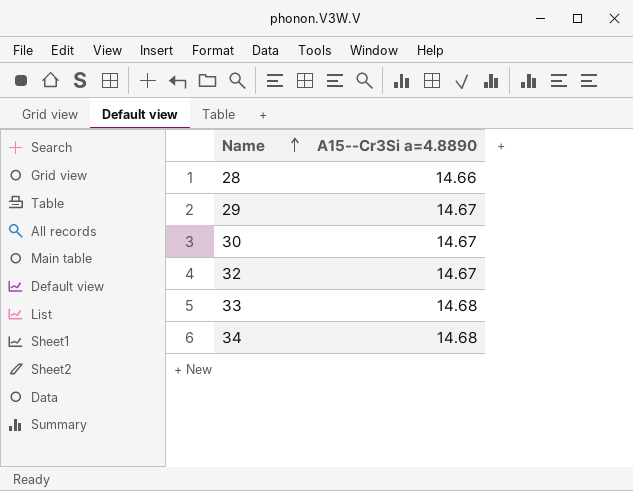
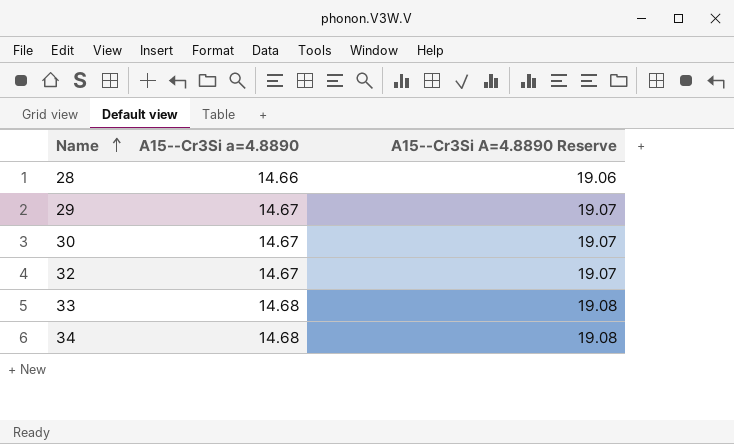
column A15--Cr3Si A=4.8890 Reserve | formula: none -> [A15--Cr3Si a=4.8890] * 1.3

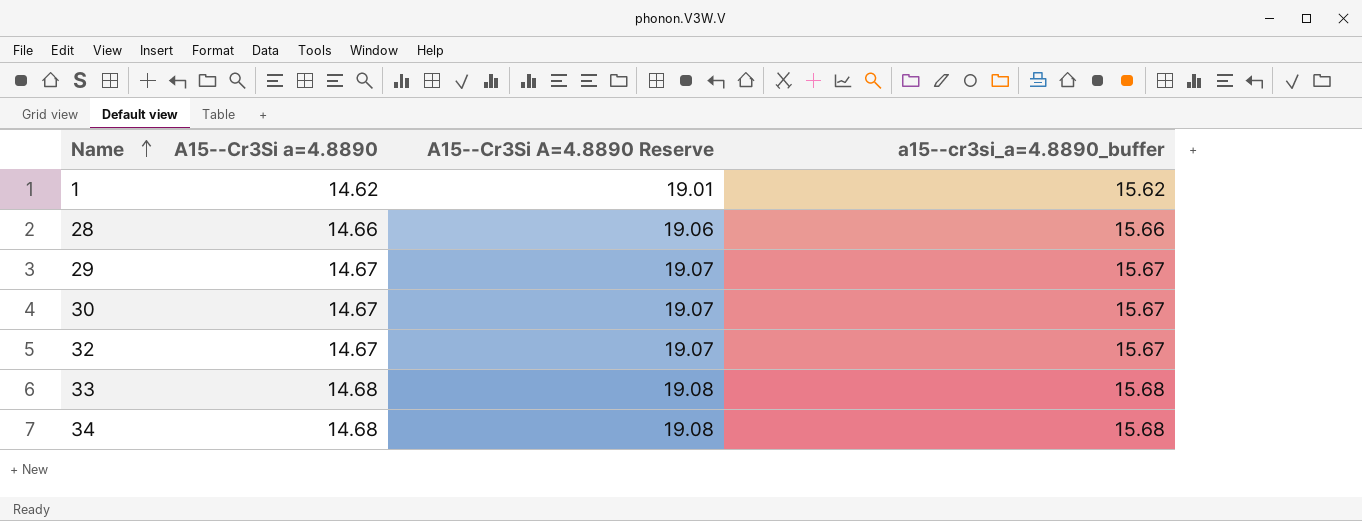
column a15--cr3si_a=4.8890_buffer | formula: none -> [A15--Cr3Si a=4.8890] + 1
row 1: none -> 14.62 | 19.01 | 15.62

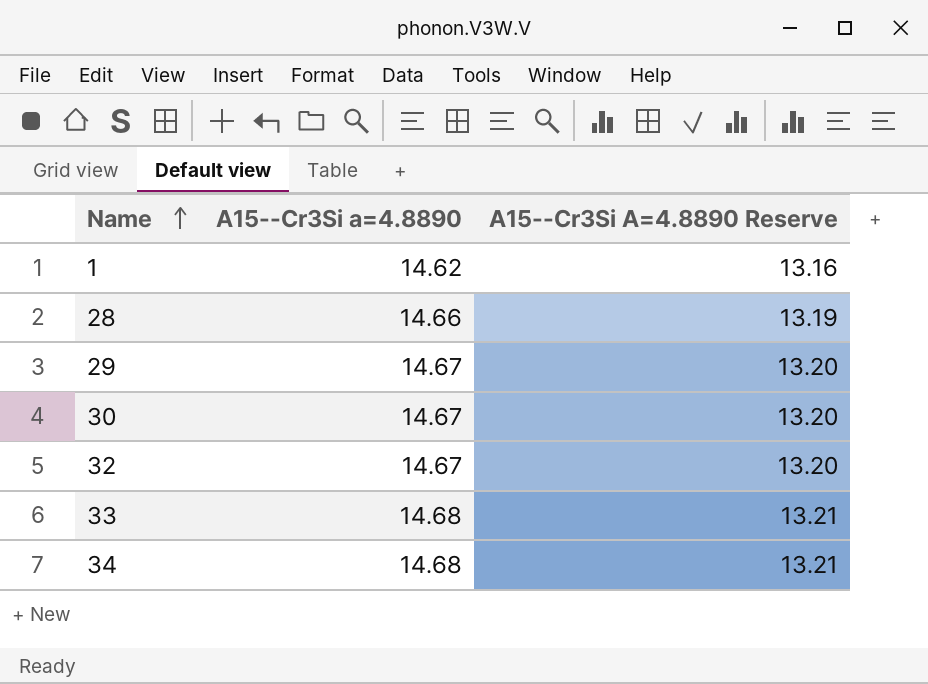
column a15--cr3si_a=4.8890_buffer | formula: [A15--Cr3Si a=4.8890] + 1 -> none
column A15--Cr3Si A=4.8890 Reserve | formula: [A15--Cr3Si a=4.8890] * 1.3 -> [A15--Cr3Si a=4.8890] * 0.9

